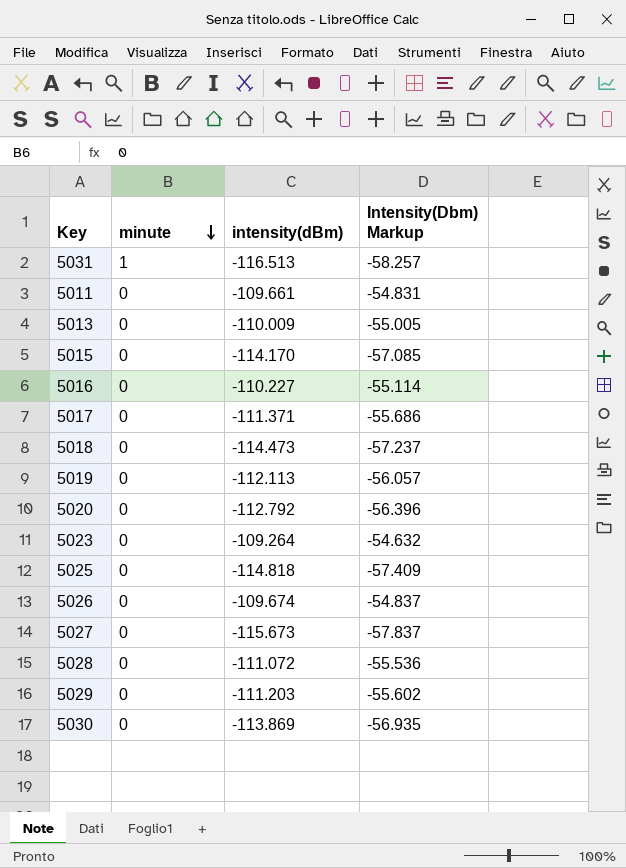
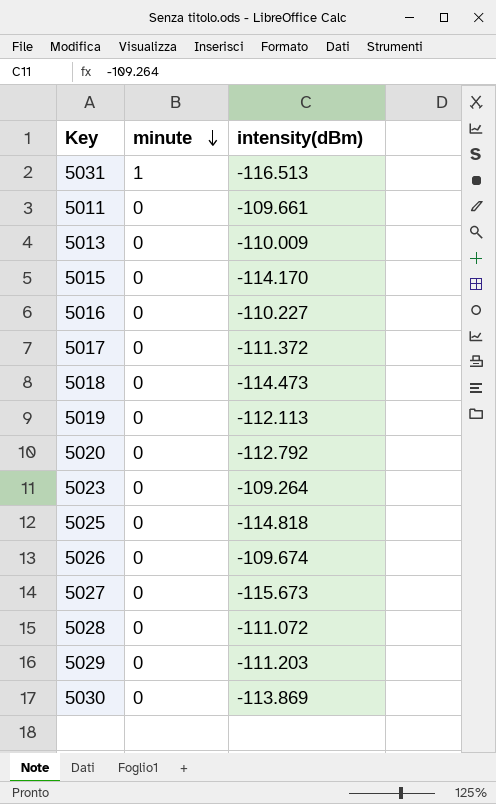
column Intensity(Dbm) Markup | formula: [intensity(dBm)] * 0.5 -> none
5017 | intensity(dBm): -111.371 -> -111.372

